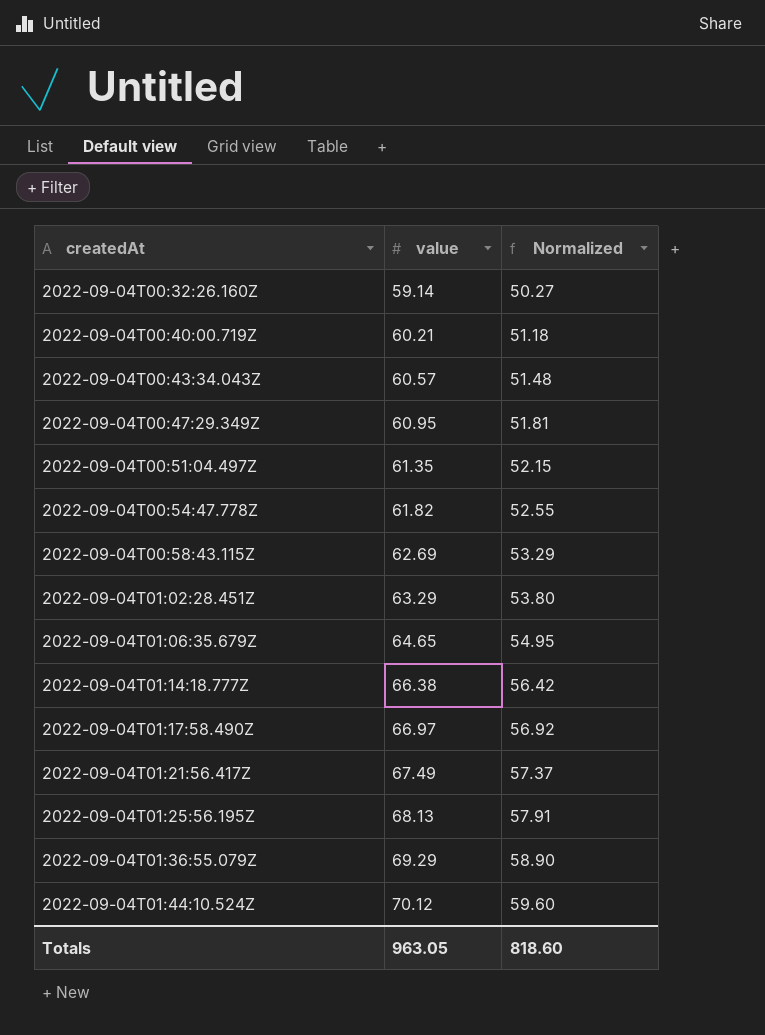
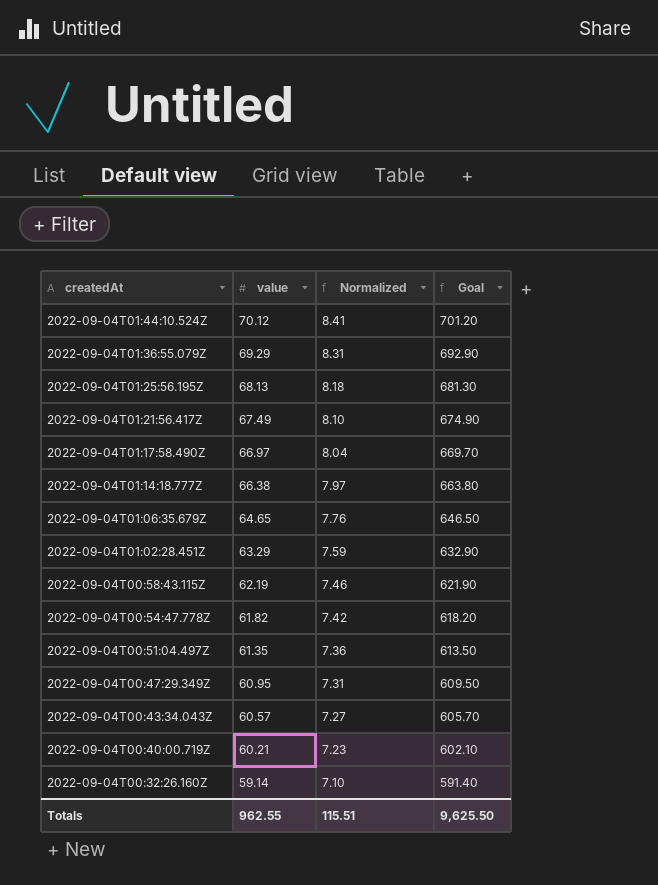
row order: createdAt ascending -> createdAt descending
column Normalized | formula: [value] * 0.85 -> [value] * 0.12
column Goal | formula: none -> [value] * 10
2022-09-04T00:58:43.115Z | value: 62.69 -> 62.19
Totals | value: 963.05 -> 962.55
Totals | Normalized: 818.60 -> 115.51

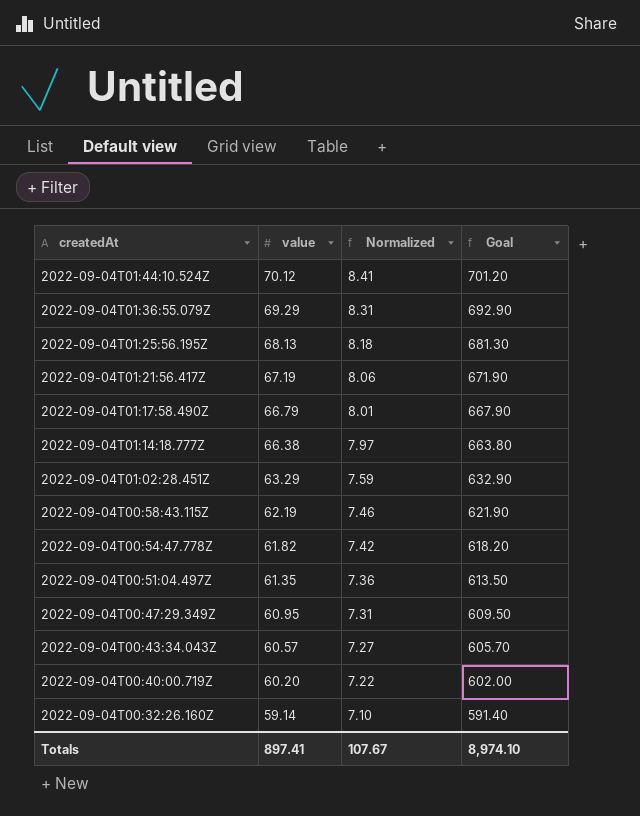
row 2022-09-04T01:06:35.679Z: 64.65 | 7.76 | 646.50 -> none
2022-09-04T01:21:56.417Z | value: 67.49 -> 67.19
2022-09-04T01:21:56.417Z | Normalized: 8.10 -> 8.06
2022-09-04T01:21:56.417Z | Goal: 674.90 -> 671.90
2022-09-04T01:17:58.490Z | value: 66.97 -> 66.79
2022-09-04T01:17:58.490Z | Normalized: 8.04 -> 8.01
2022-09-04T01:17:58.490Z | Goal: 669.70 -> 667.90
2022-09-04T00:40:00.719Z | value: 60.21 -> 60.20
2022-09-04T00:40:00.719Z | Normalized: 7.23 -> 7.22
2022-09-04T00:40:00.719Z | Goal: 602.10 -> 602.00
Totals | value: 962.55 -> 897.41
Totals | Normalized: 115.51 -> 107.67
Totals | Goal: 9,625.50 -> 8,974.10

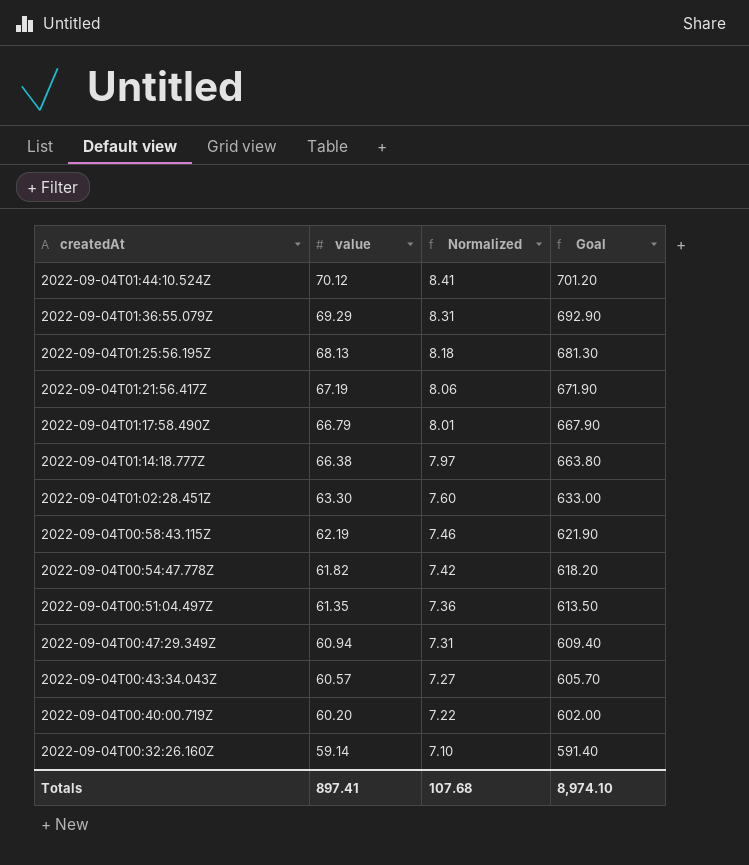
2022-09-04T01:02:28.451Z | value: 63.29 -> 63.30
2022-09-04T01:02:28.451Z | Normalized: 7.59 -> 7.60
2022-09-04T01:02:28.451Z | Goal: 632.90 -> 633.00
2022-09-04T00:47:29.349Z | value: 60.95 -> 60.94
2022-09-04T00:47:29.349Z | Goal: 609.50 -> 609.40
Totals | Normalized: 107.67 -> 107.68

